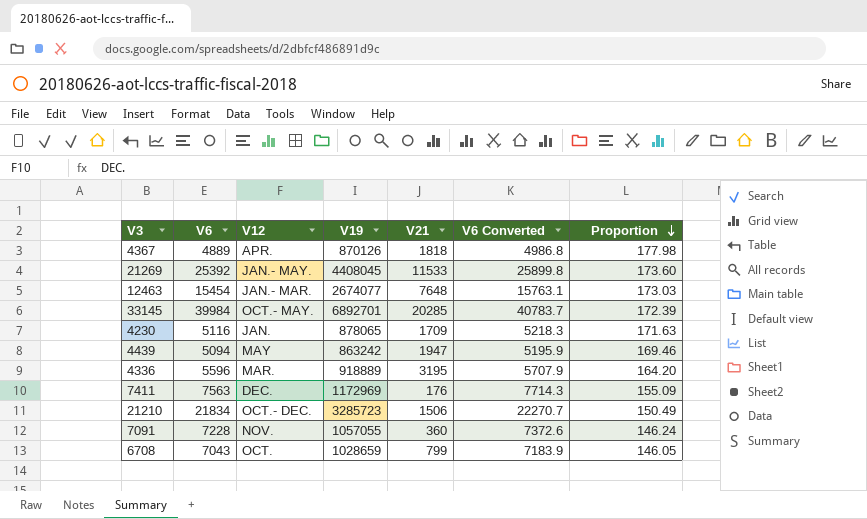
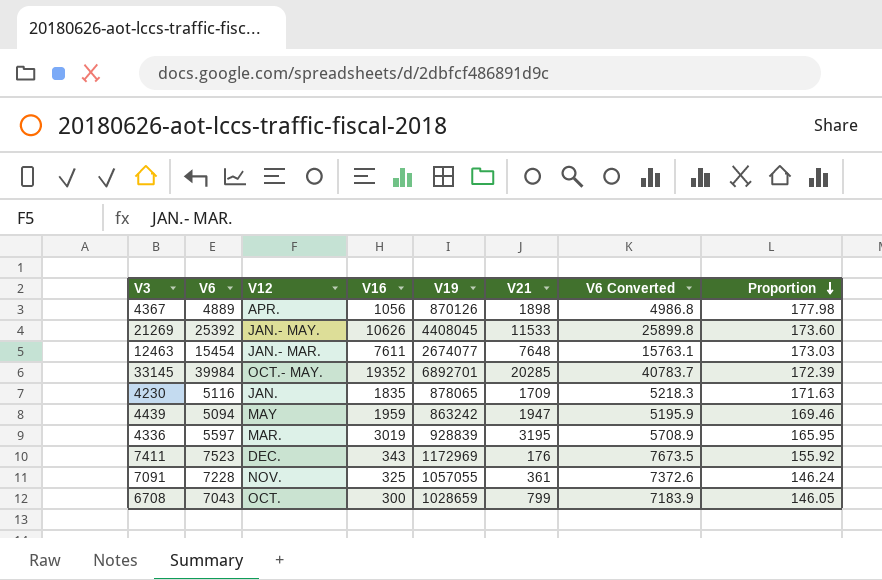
column V16 | position: none -> 4
row 21210: 21834 | OCT.- DEC. | 3285723 | 1506 | 22270.7 | 150.49 -> none
4367 | V21: 1818 -> 1898
4336 | V6: 5596 -> 5597
4336 | V19: 918889 -> 928839
4336 | V6 Converted: 5707.9 -> 5708.9
4336 | Proportion: 164.20 -> 165.95
7411 | V6: 7563 -> 7523
7411 | V6 Converted: 7714.3 -> 7673.5
7411 | Proportion: 155.09 -> 155.92
7091 | V21: 360 -> 361

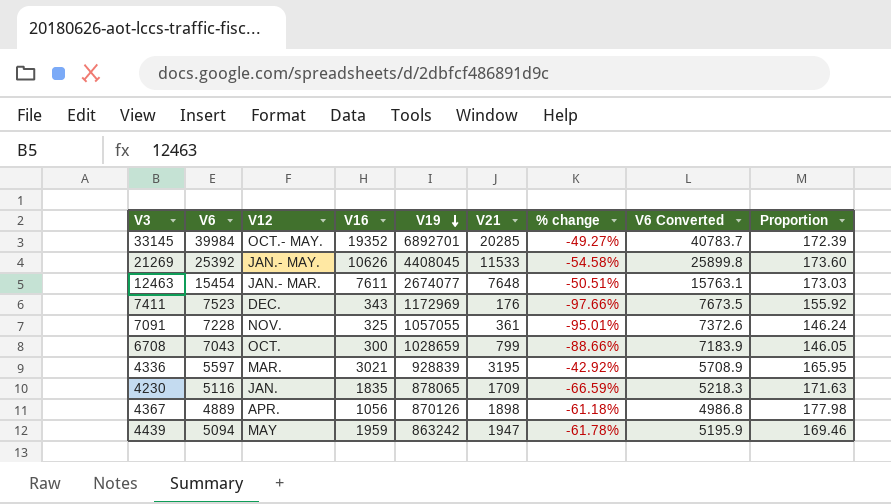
row order: Proportion descending -> V19 descending
column % change | formula: none -> ([V21] - [V6]) / [V6]
4336 | V16: 3019 -> 3021

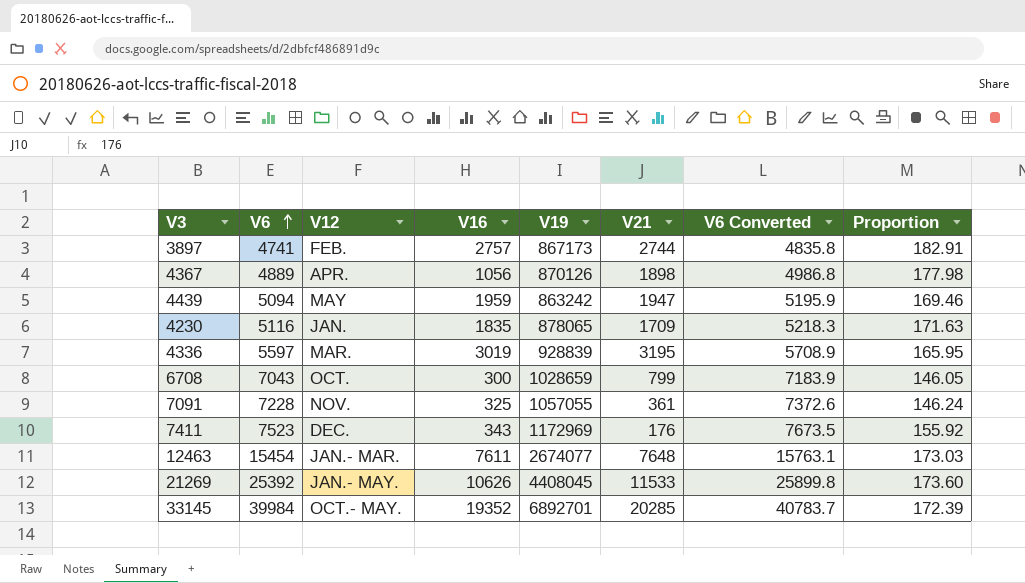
row order: V19 descending -> V6 ascending
column % change | formula: ([V21] - [V6]) / [V6] -> none
row 3897: none -> 4741 | FEB. | 2757 | 867173 | 2744 | 4835.8 | 182.91
4336 | V16: 3021 -> 3019

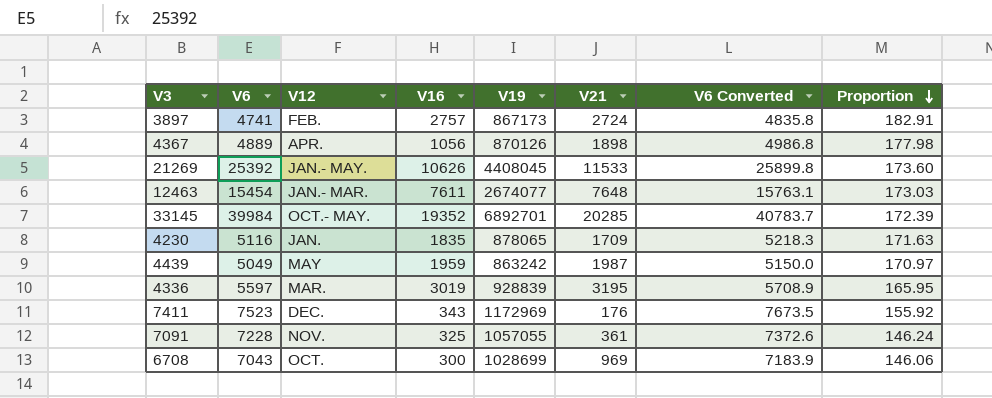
row order: V6 ascending -> Proportion descending
3897 | V21: 2744 -> 2724
4439 | V6: 5094 -> 5049
4439 | V21: 1947 -> 1987
4439 | V6 Converted: 5195.9 -> 5150.0
4439 | Proportion: 169.46 -> 170.97
6708 | V19: 1028659 -> 1028699
6708 | V21: 799 -> 969
6708 | Proportion: 146.05 -> 146.06

